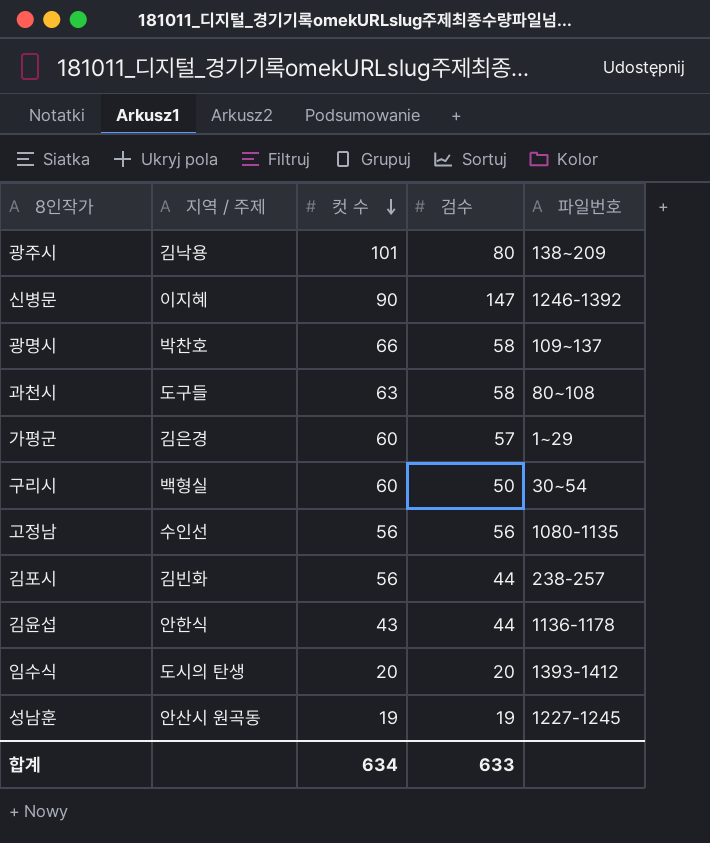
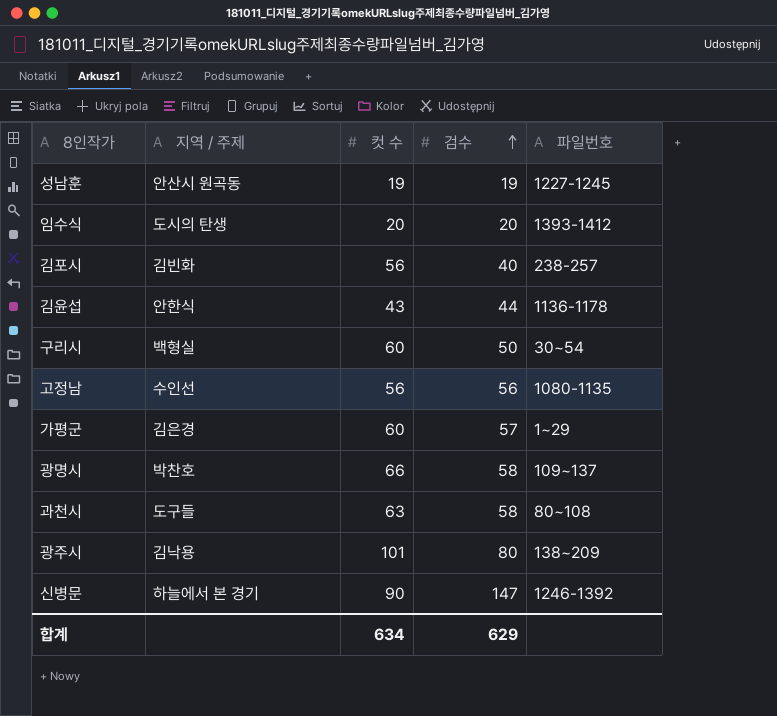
row order: 컷 수 descending -> 검수 ascending
김포시 | 검수: 44 -> 40
신병문 | 지역 / 주제: 이지혜 -> 하늘에서 본 경기
합계 | 검수: 633 -> 629

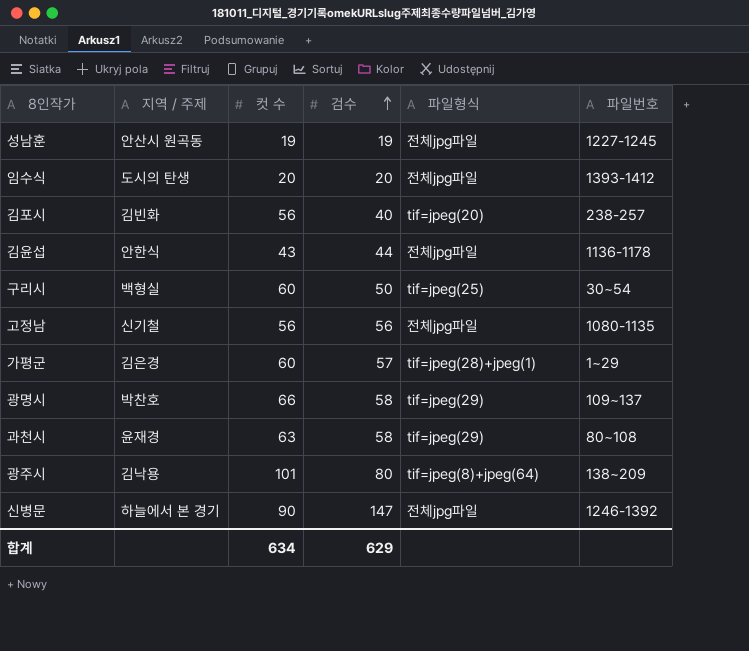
column 파일형식 | position: none -> 5
고정남 | 지역 / 주제: 수인선 -> 신기철
과천시 | 지역 / 주제: 도구들 -> 윤재경

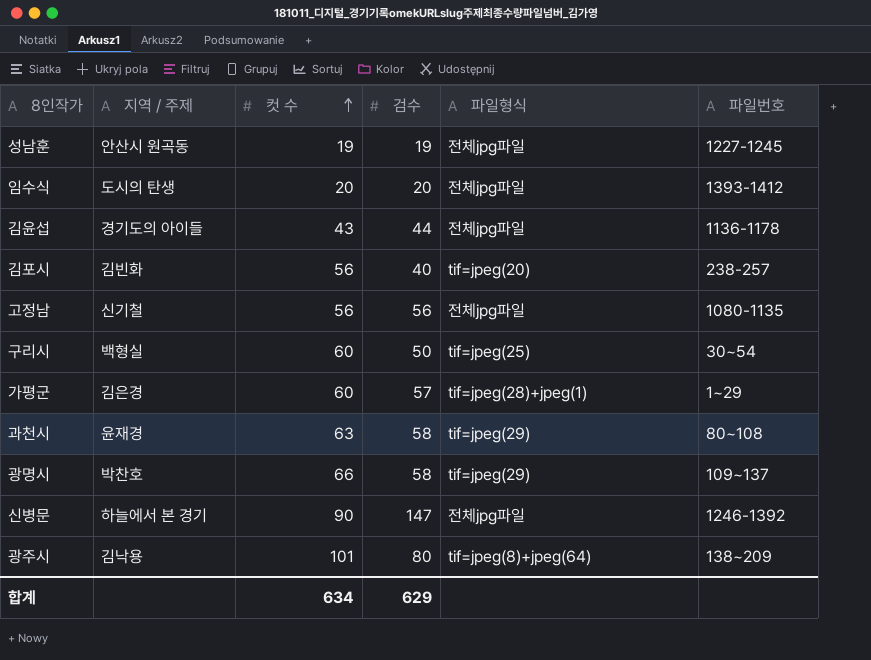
row order: 검수 ascending -> 컷 수 ascending
김윤섭 | 지역 / 주제: 안한식 -> 경기도의 아이들

